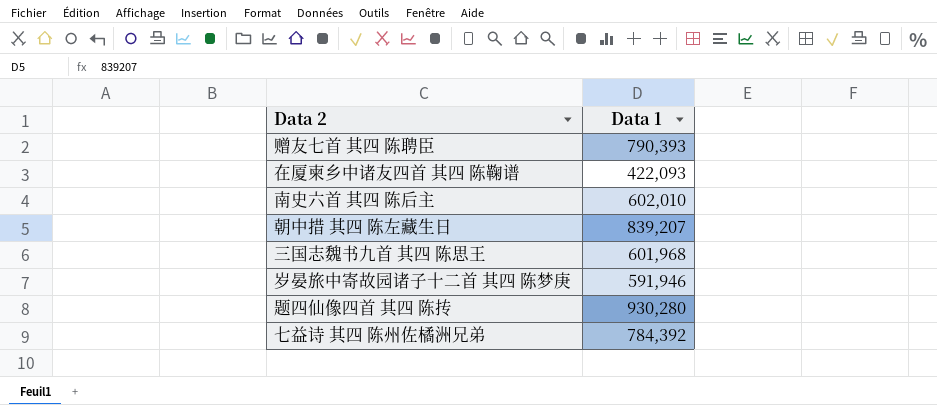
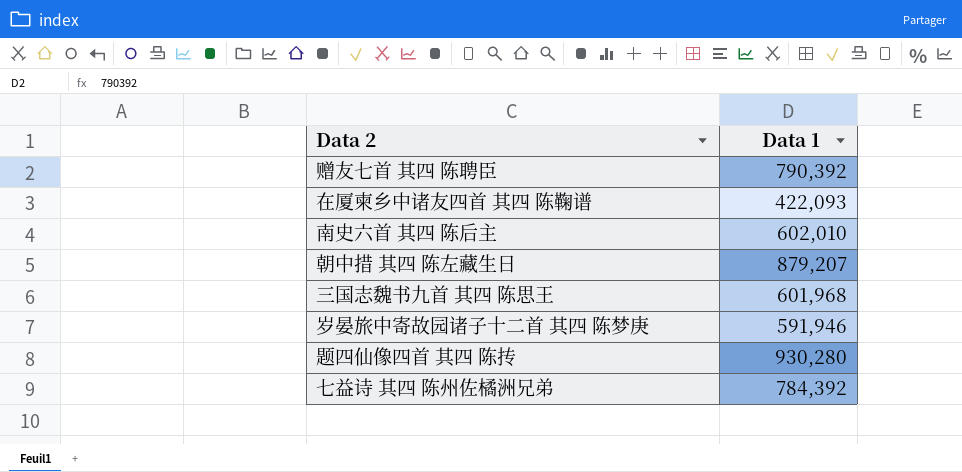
赠友七首 其四 陈聘臣 | Data 1: 790,393 -> 790,392
朝中措 其四 陈左藏生日 | Data 1: 839,207 -> 879,207

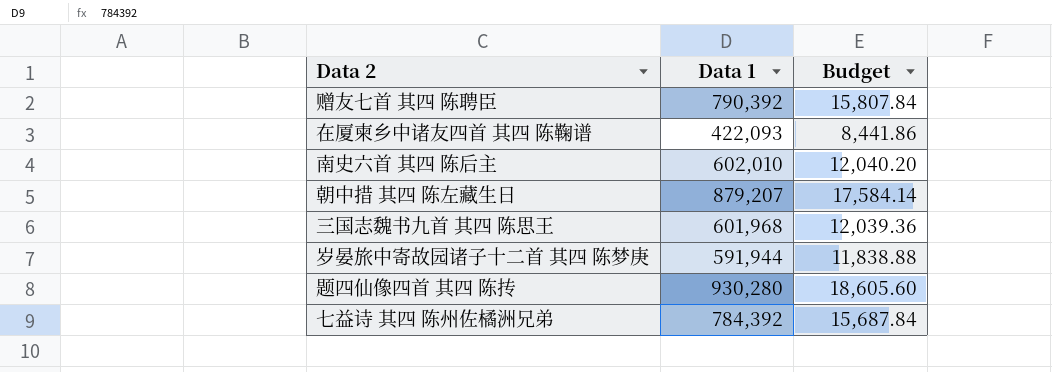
column Budget | formula: none -> [Data 1] * 0.02
岁晏旅中寄故园诸子十二首 其四 陈梦庚 | Data 1: 591,946 -> 591,944

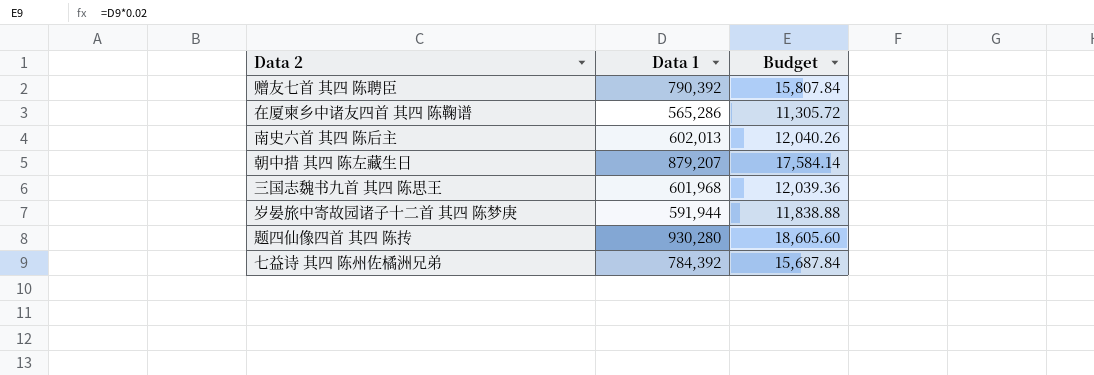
在厦柬乡中诸友四首 其四 陈鞠谱 | Data 1: 422,093 -> 565,286
在厦柬乡中诸友四首 其四 陈鞠谱 | Budget: 8,441.86 -> 11,305.72
南史六首 其四 陈后主 | Data 1: 602,010 -> 602,013
南史六首 其四 陈后主 | Budget: 12,040.20 -> 12,040.26

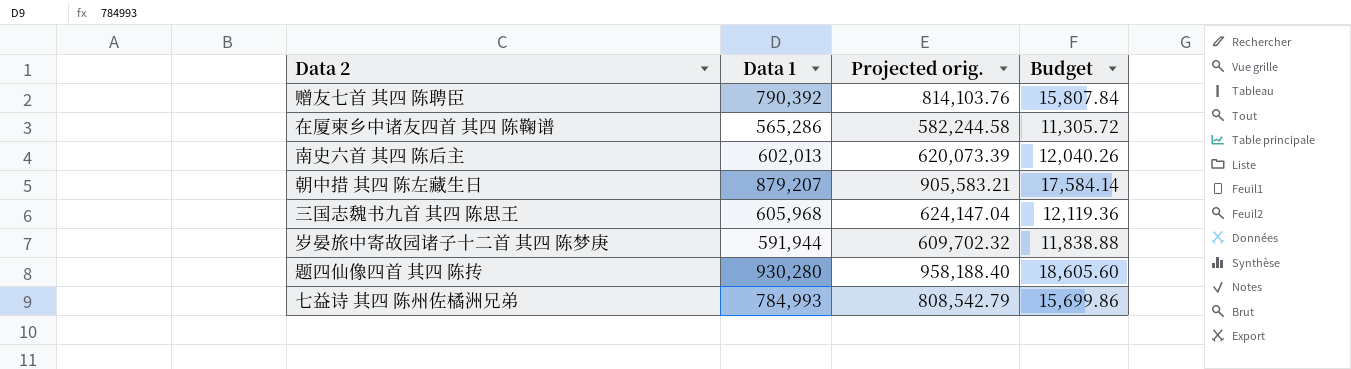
column Projected orig. | formula: none -> [Data 1] * 1.03
三国志魏书九首 其四 陈思王 | Data 1: 601,968 -> 605,968
三国志魏书九首 其四 陈思王 | Budget: 12,039.36 -> 12,119.36
七益诗 其四 陈州佐橘洲兄弟 | Data 1: 784,392 -> 784,993
七益诗 其四 陈州佐橘洲兄弟 | Budget: 15,687.84 -> 15,699.86

